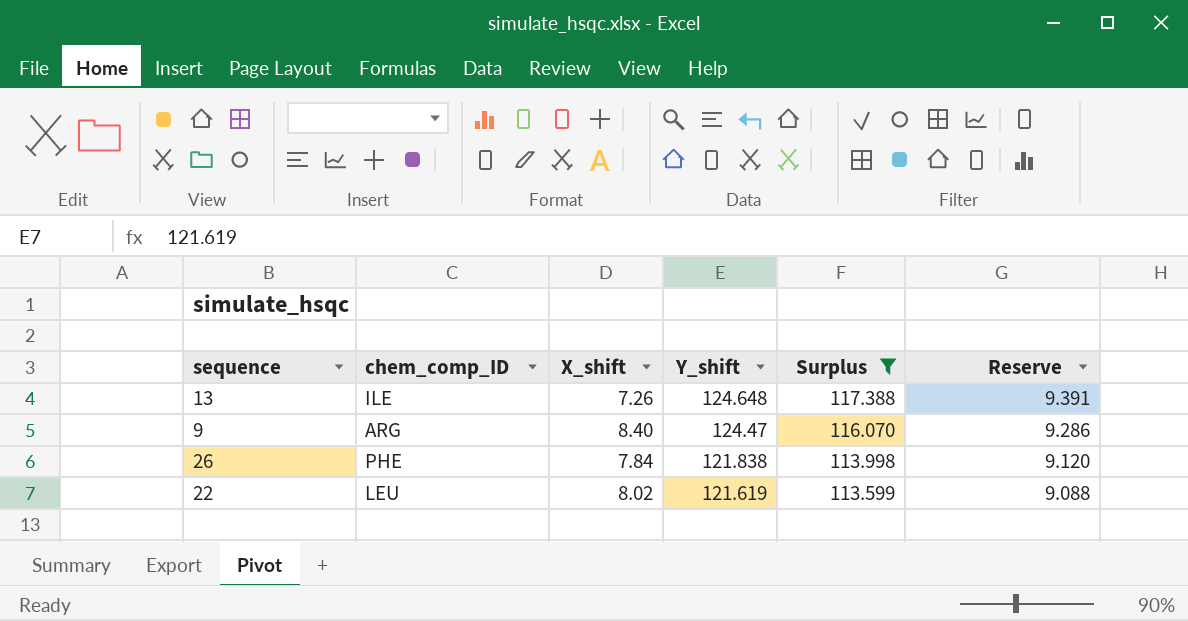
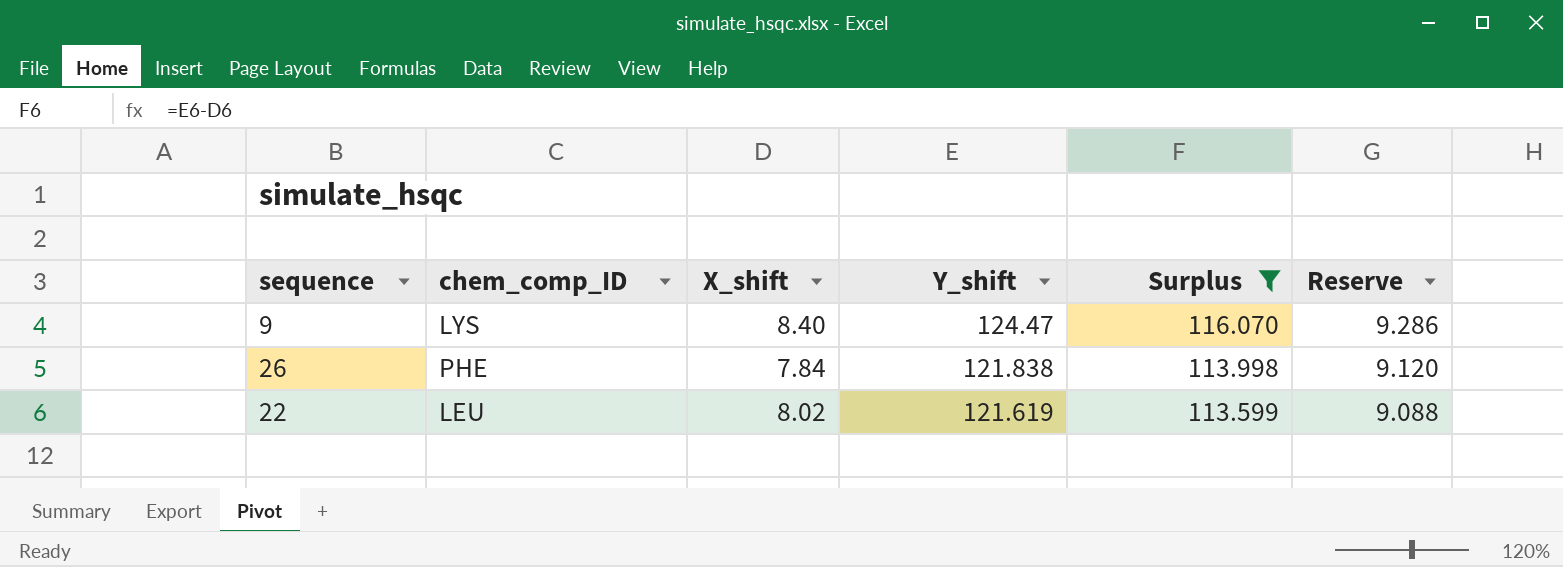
row 13: ILE | 7.26 | 124.648 | 117.388 | 9.391 -> none
9 | chem_comp_ID: ARG -> LYS

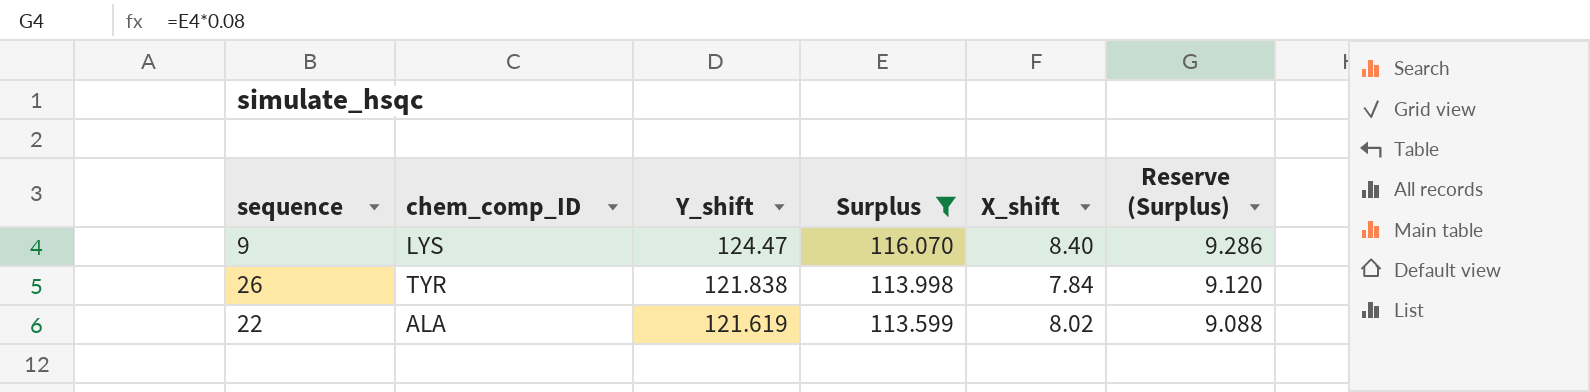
column X_shift | position: 3 -> 5
column name: Reserve -> Reserve (Surplus)
26 | chem_comp_ID: PHE -> TYR
22 | chem_comp_ID: LEU -> ALA

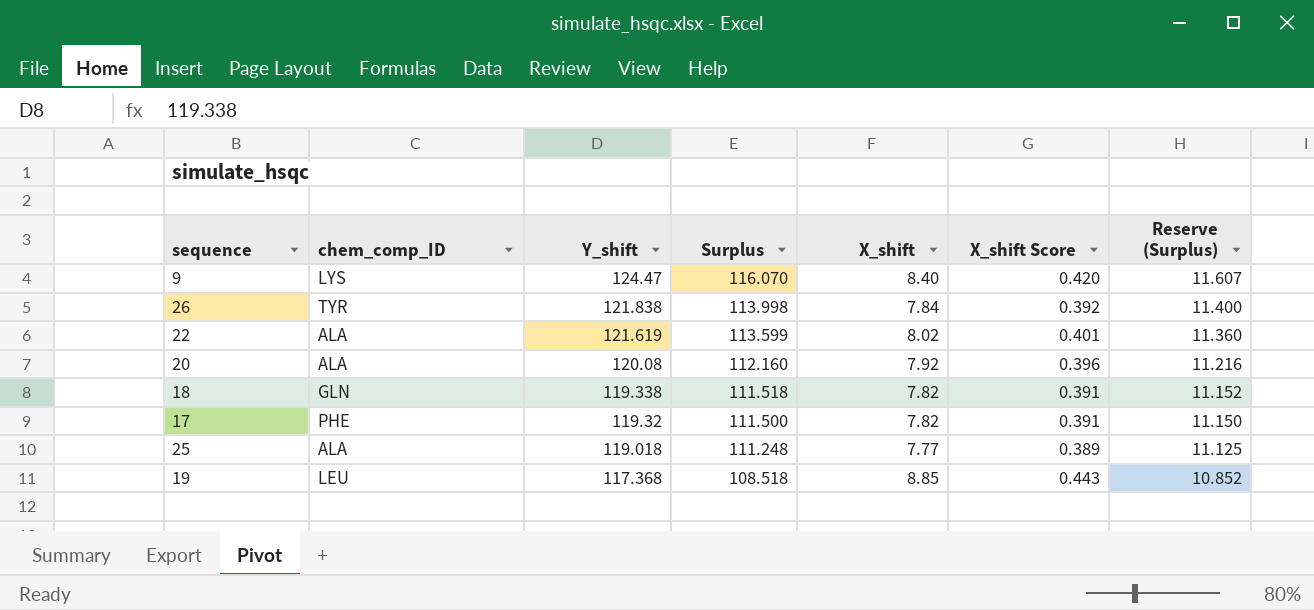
filter: Surplus >= 113.599 -> none
column X_shift Score | formula: none -> [X_shift] * 0.05
column Reserve (Surplus) | formula: [Surplus] * 0.08 -> [Surplus] * 0.1

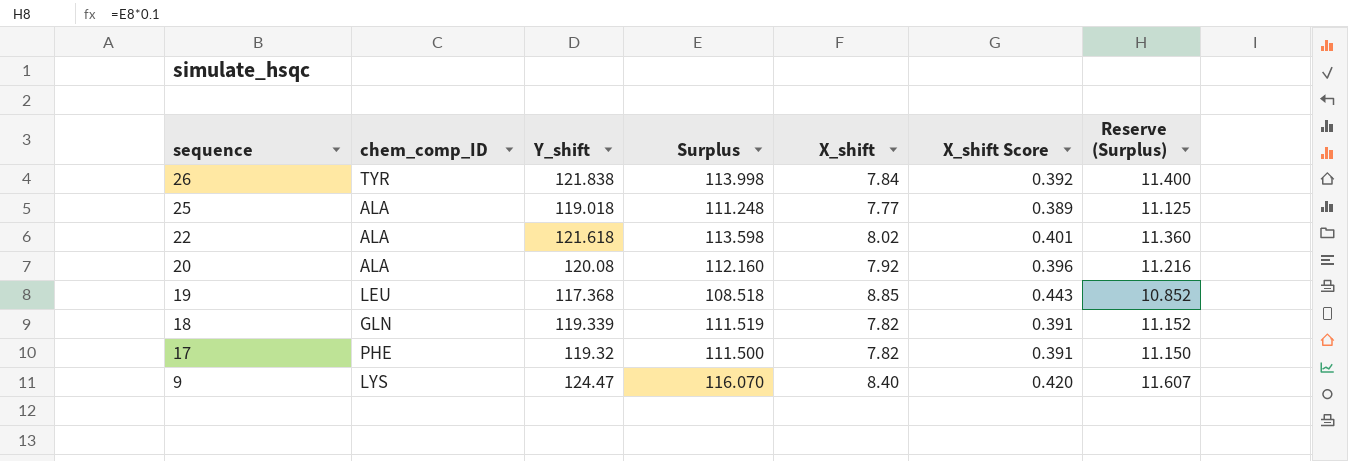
row order: Y_shift descending -> sequence descending
22 | Y_shift: 121.619 -> 121.618
22 | Surplus: 113.599 -> 113.598
18 | Y_shift: 119.338 -> 119.339
18 | Surplus: 111.518 -> 111.519

